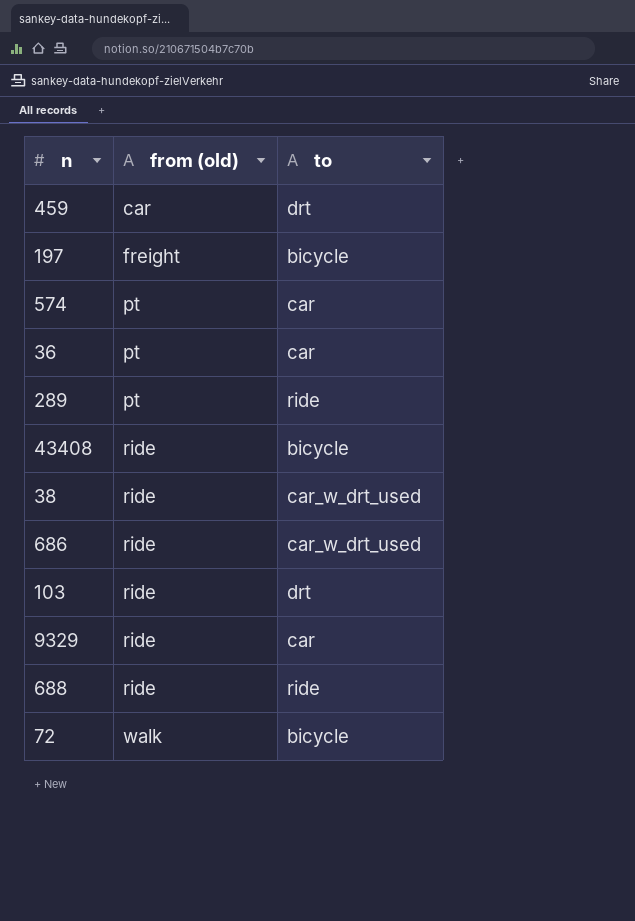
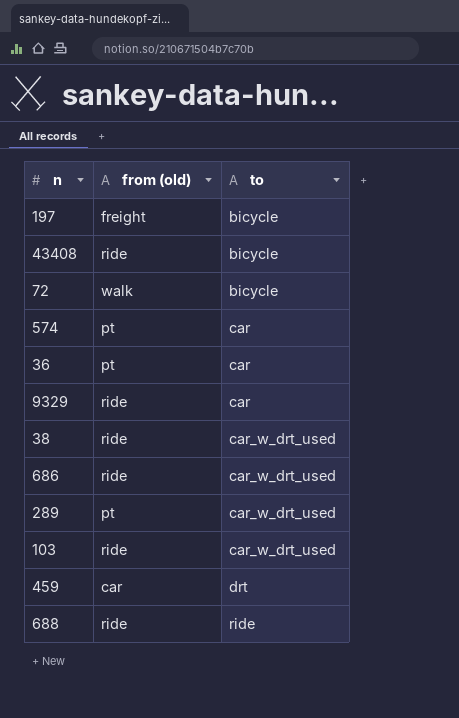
row order: from (old) ascending -> to ascending
289 | to: ride -> car_w_drt_used
103 | to: drt -> car_w_drt_used

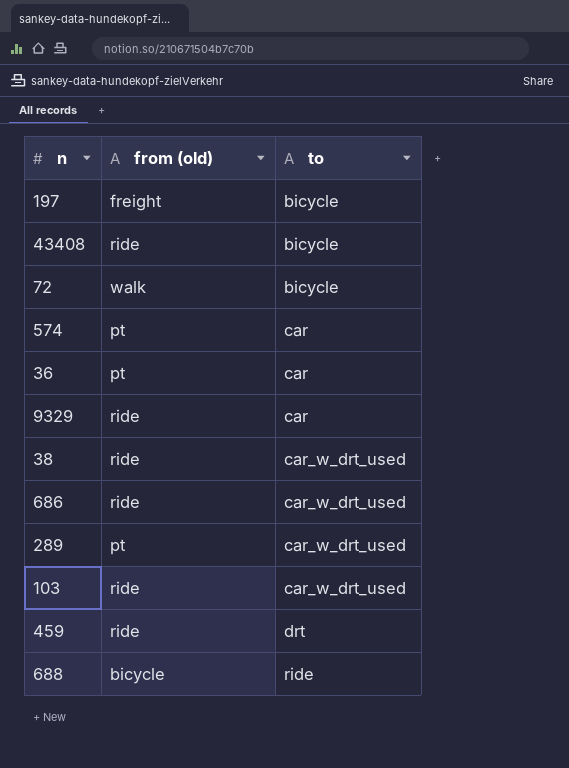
459 | from (old): car -> ride
688 | from (old): ride -> bicycle

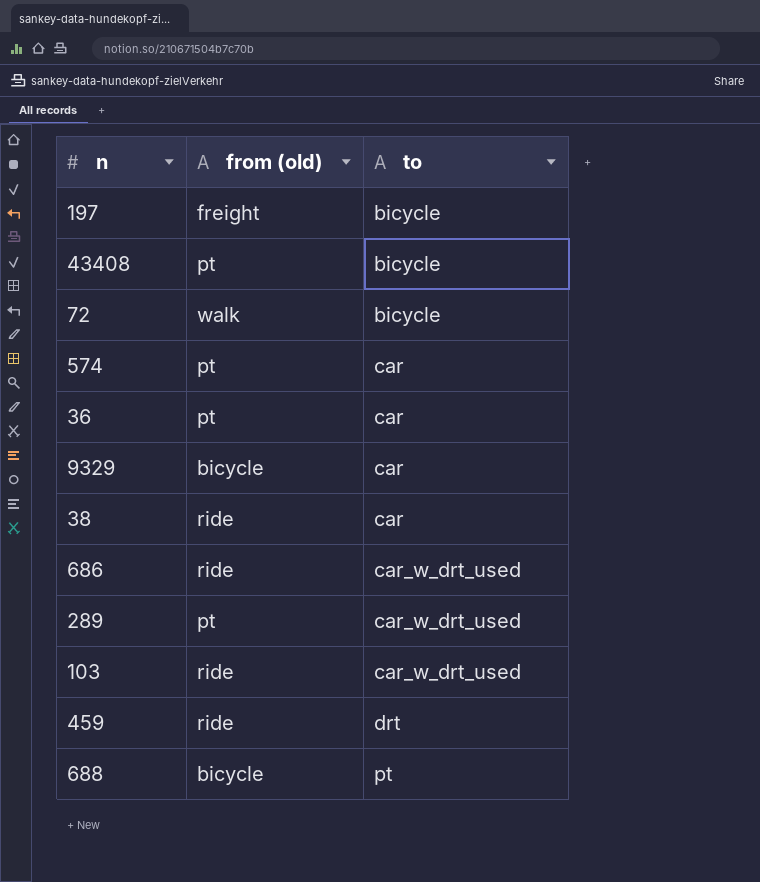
43408 | from (old): ride -> pt
9329 | from (old): ride -> bicycle
38 | to: car_w_drt_used -> car
688 | to: ride -> pt

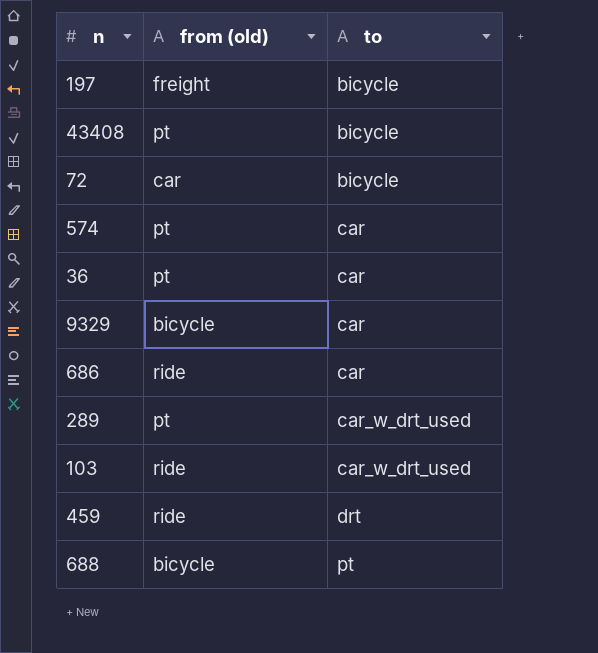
row 38: ride | car -> none
72 | from (old): walk -> car
686 | to: car_w_drt_used -> car

